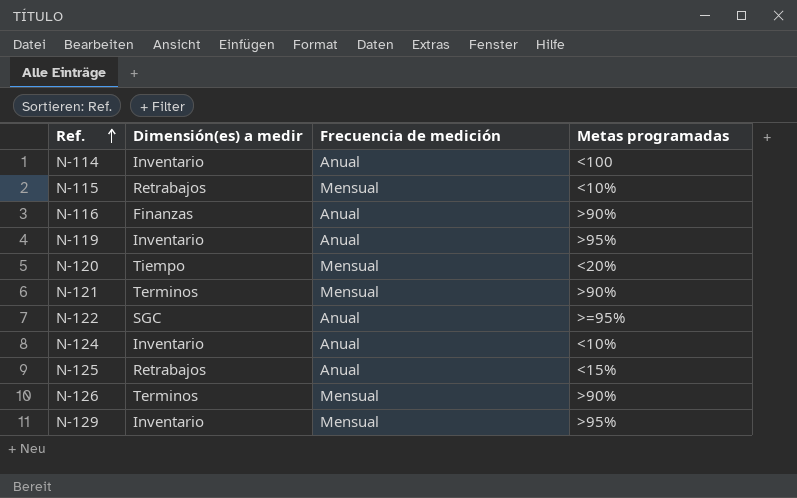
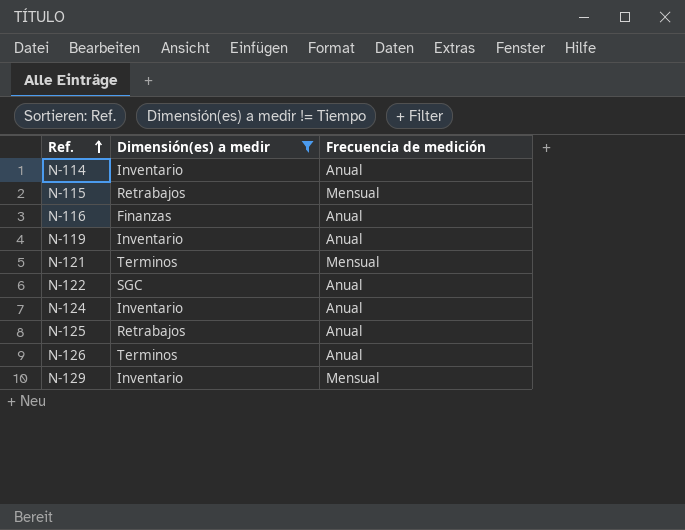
filter: none -> Dimensión(es) a medir != Tiempo
column Metas programadas | position: 4 -> none
N-126 | Frecuencia de medición: Mensual -> Anual

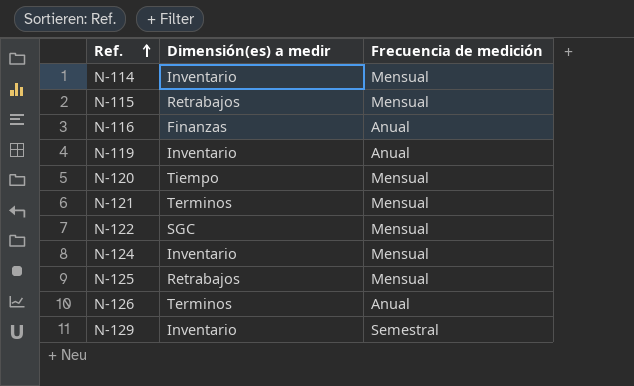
filter: Dimensión(es) a medir != Tiempo -> none
N-114 | Frecuencia de medición: Anual -> Mensual
N-122 | Frecuencia de medición: Anual -> Mensual
N-124 | Frecuencia de medición: Anual -> Mensual
N-125 | Frecuencia de medición: Anual -> Mensual
N-129 | Frecuencia de medición: Mensual -> Semestral

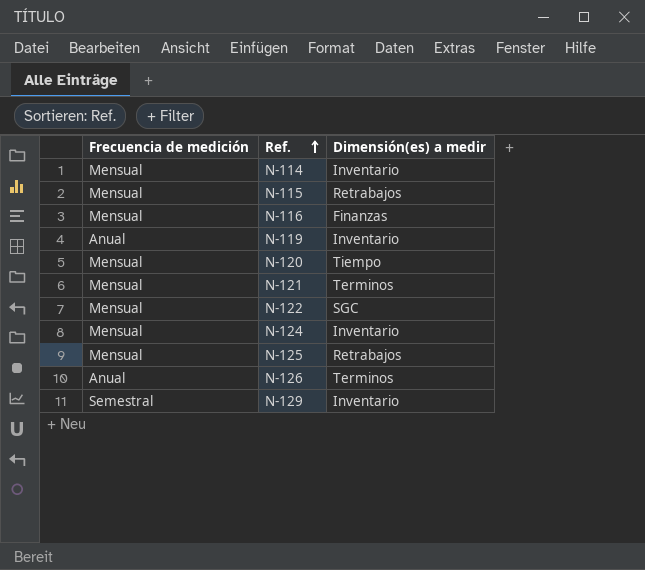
column Frecuencia de medición | position: 3 -> 1
N-116 | Frecuencia de medición: Anual -> Mensual

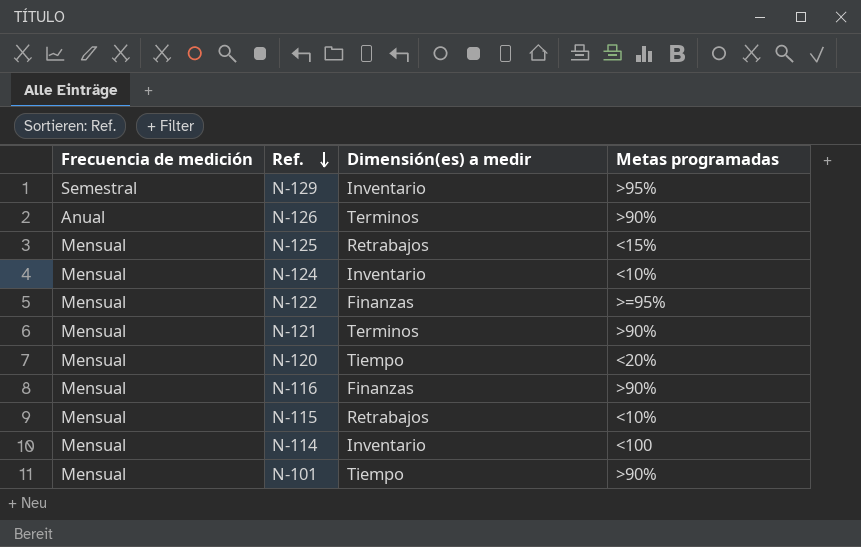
row order: Ref. ascending -> Ref. descending
column Metas programadas | position: none -> 4
row N-119: Anual | Inventario -> none
N-122 | Dimensión(es) a medir: SGC -> Finanzas
row N-101: none -> Mensual | Tiempo | >90%

